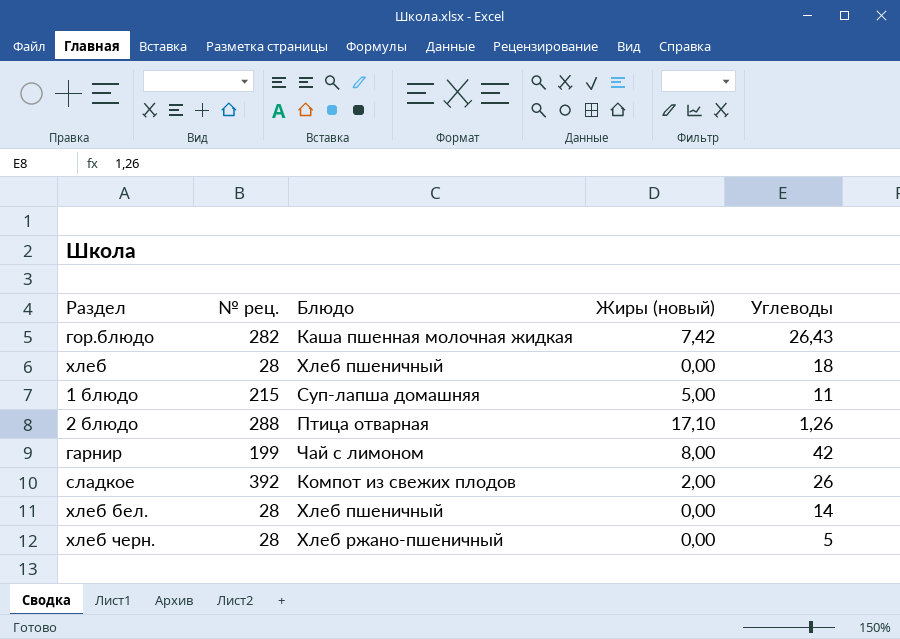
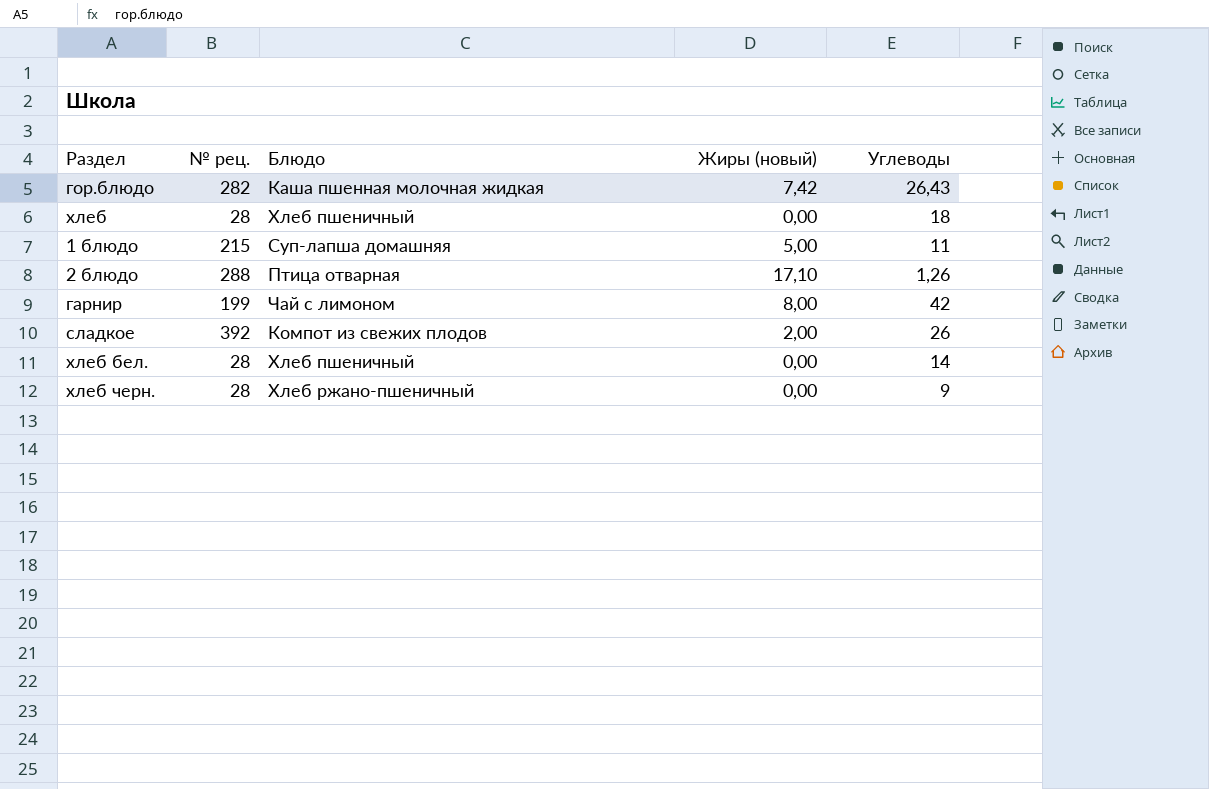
хлеб черн. | Углеводы: 5 -> 9

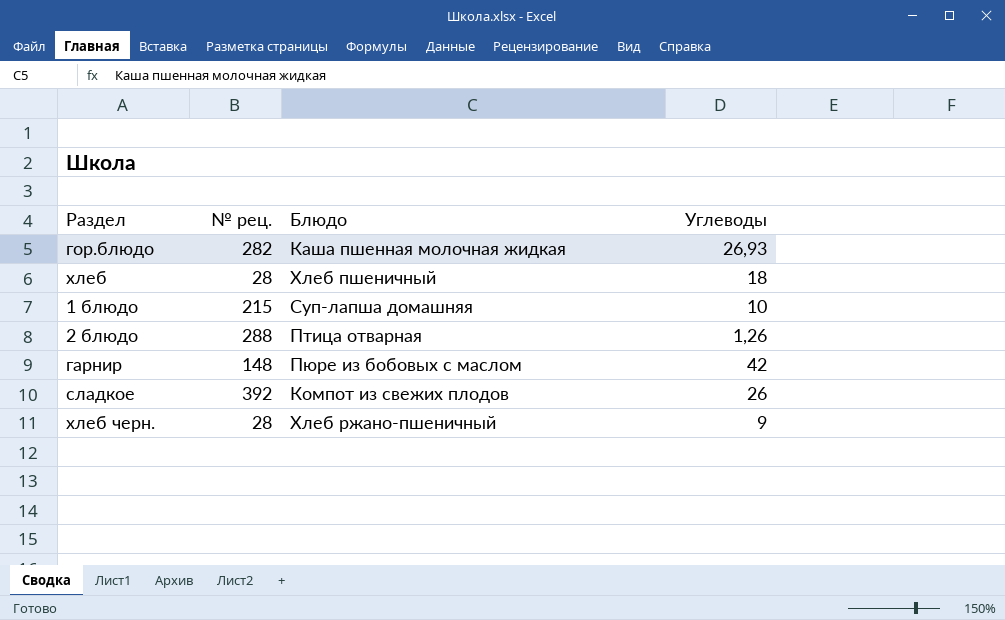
column Жиры (новый) | position: 4 -> none
row хлеб бел.: 28 | Хлеб пшеничный | 0,00 | 14 -> none
гор.блюдо | Углеводы: 26,43 -> 26,93
1 блюдо | Углеводы: 11 -> 10
гарнир | № рец.: 199 -> 148
гарнир | Блюдо: Чай с лимоном -> Пюре из бобовых с маслом

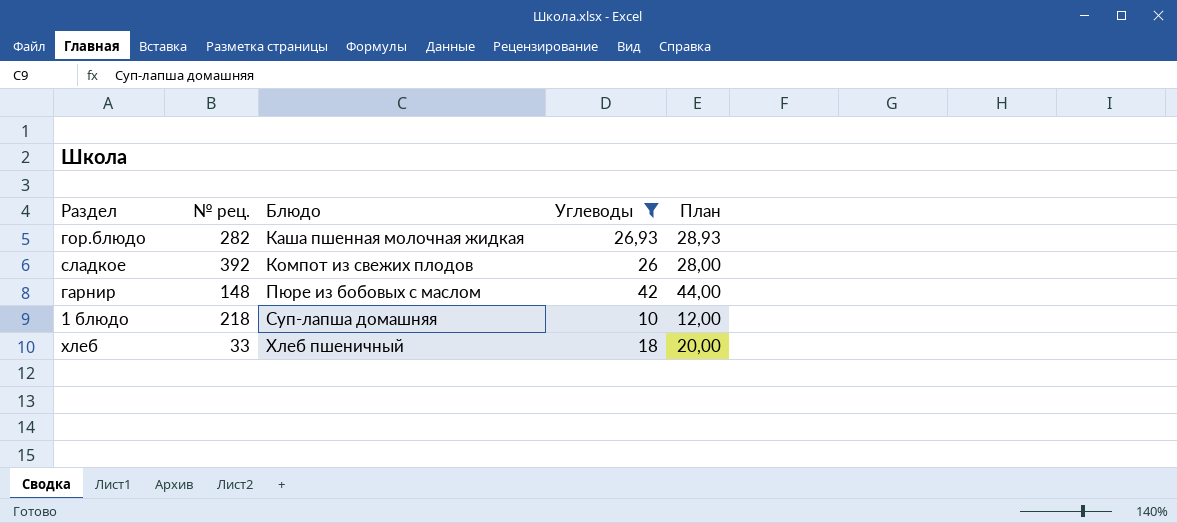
filter: none -> Углеводы >= 10
row order: none -> Блюдо ascending
column План | formula: none -> [Углеводы] + 2
1 блюдо | № рец.: 215 -> 218
хлеб | № рец.: 28 -> 33

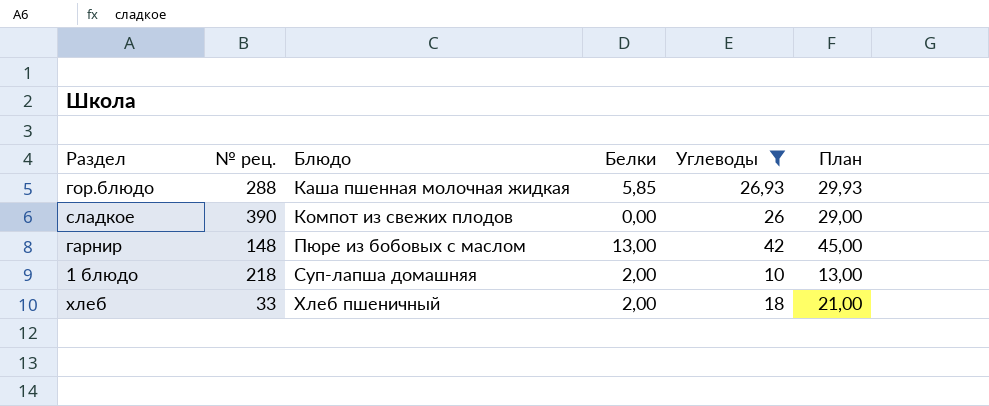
column Белки | position: none -> 4
column План | formula: [Углеводы] + 2 -> [Углеводы] + 3
гор.блюдо | № рец.: 282 -> 288
сладкое | № рец.: 392 -> 390

